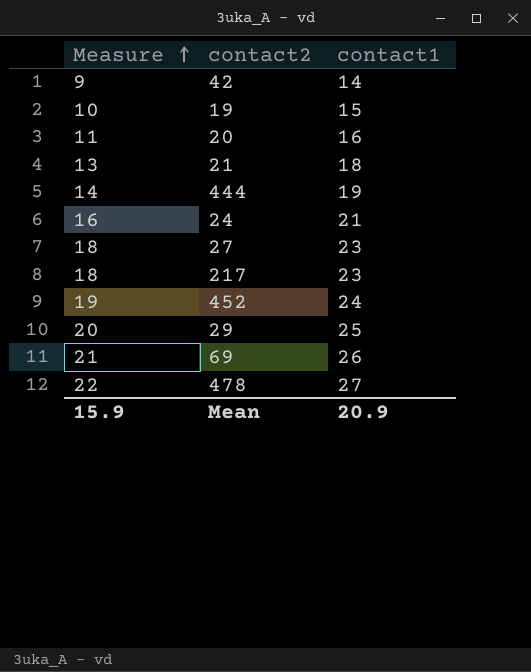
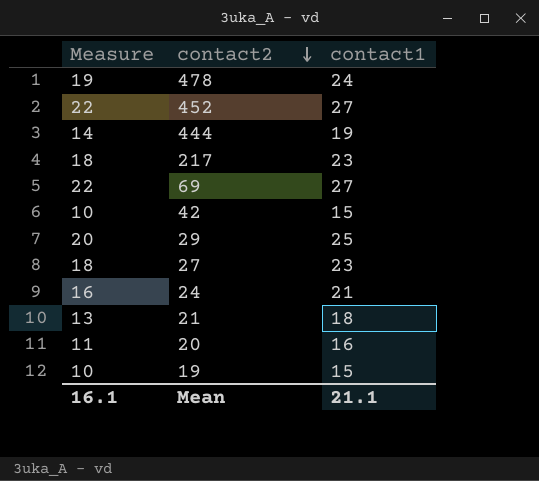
row order: Measure ascending -> contact2 descending
478 | Measure: 22 -> 19
478 | contact1: 27 -> 24
452 | Measure: 19 -> 22
452 | contact1: 24 -> 27
69 | Measure: 21 -> 22
69 | contact1: 26 -> 27
42 | Measure: 9 -> 10
42 | contact1: 14 -> 15
Mean | Measure: 15.9 -> 16.1
Mean | contact1: 20.9 -> 21.1

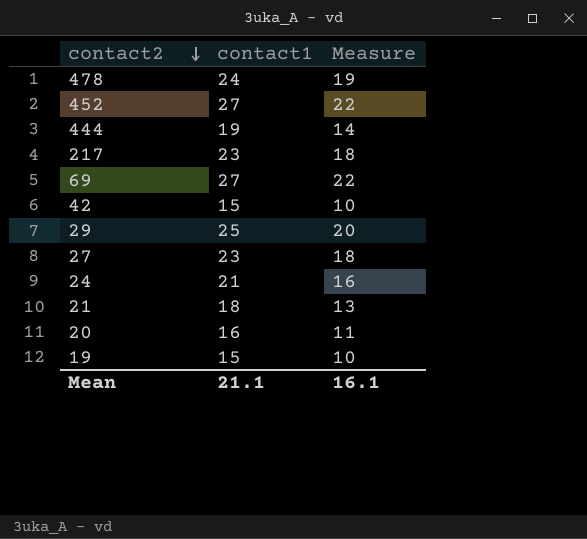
column Measure | position: 1 -> 3

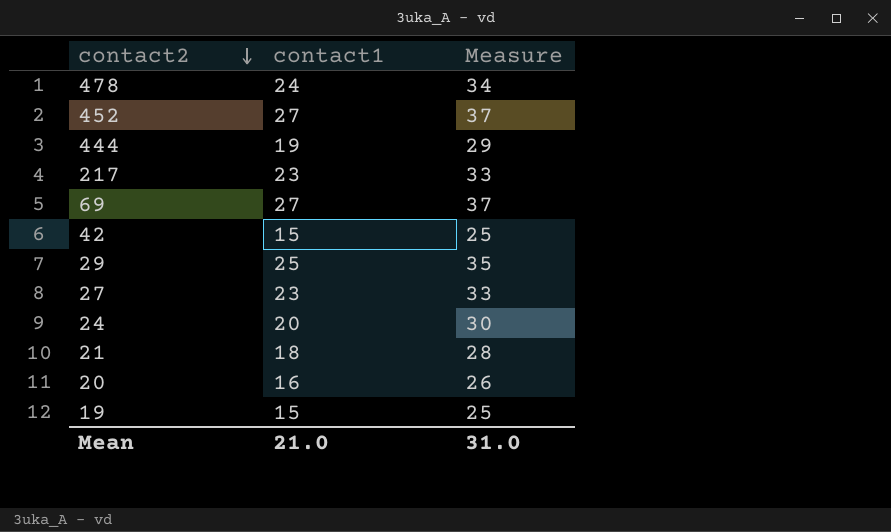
column Measure | formula: [contact1] - 5 -> [contact1] + 10
24 | contact1: 21 -> 20
Mean | contact1: 21.1 -> 21.0
Mean | Measure: 16.1 -> 31.0

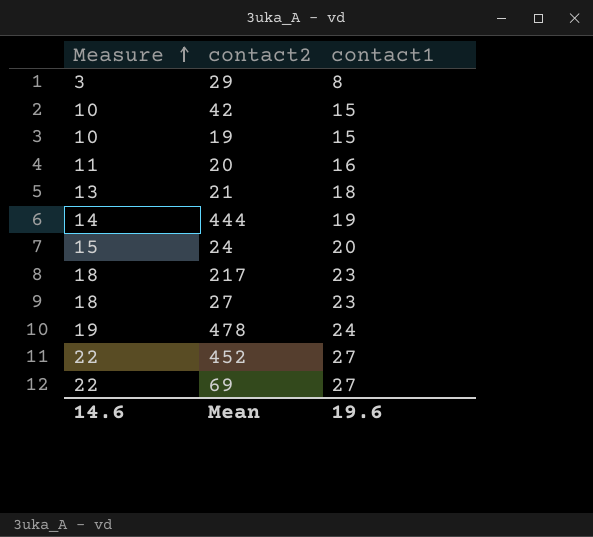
row order: contact2 descending -> Measure ascending
column Measure | formula: [contact1] + 10 -> [contact1] - 5
column Measure | position: 3 -> 1
29 | contact1: 25 -> 8
Mean | Measure: 31.0 -> 14.6
Mean | contact1: 21.0 -> 19.6

